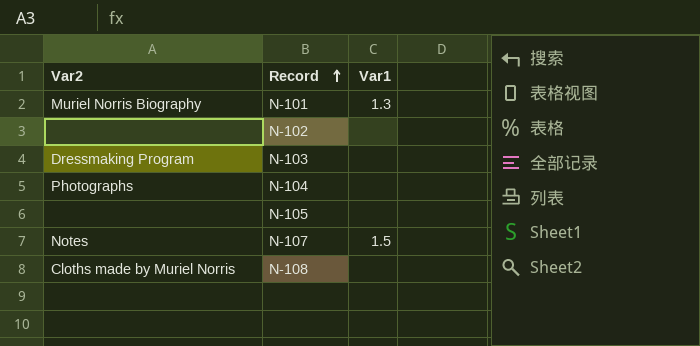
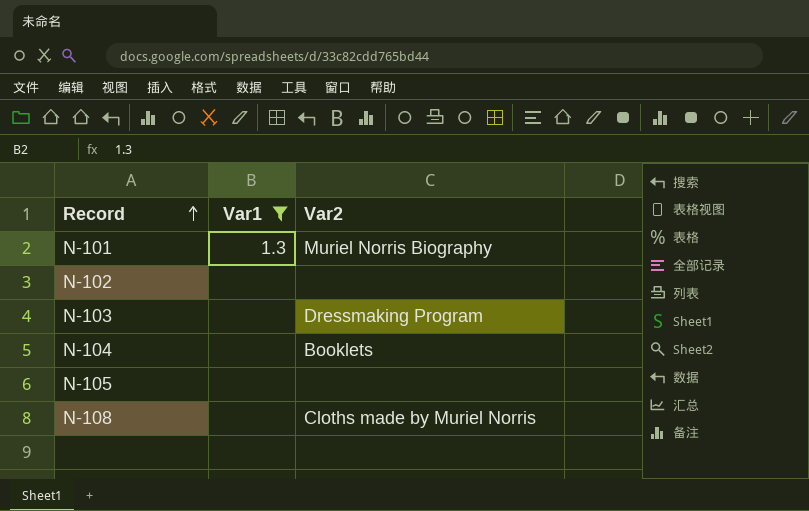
filter: none -> Var1 != 1.5
column Var2 | position: 1 -> 3
N-104 | Var2: Photographs -> Booklets

